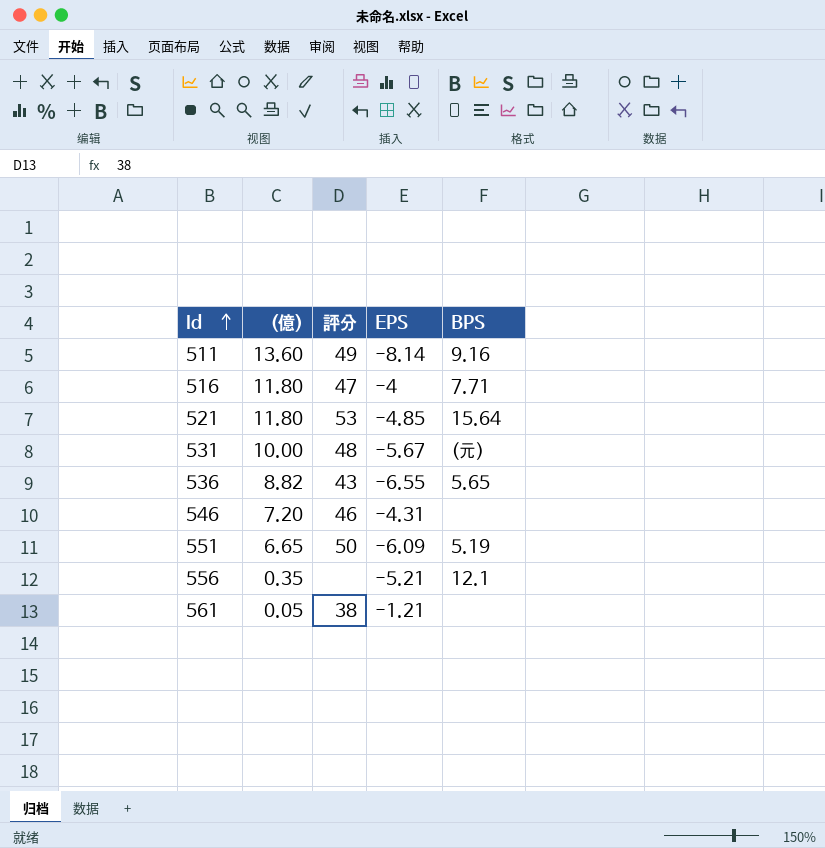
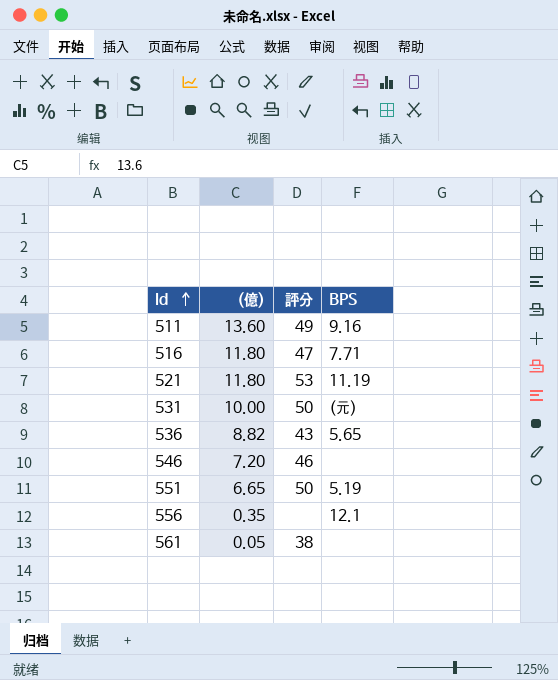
column EPS | position: 4 -> none
521 | BPS: 15.64 -> 11.19
531 | 評分: 48 -> 50

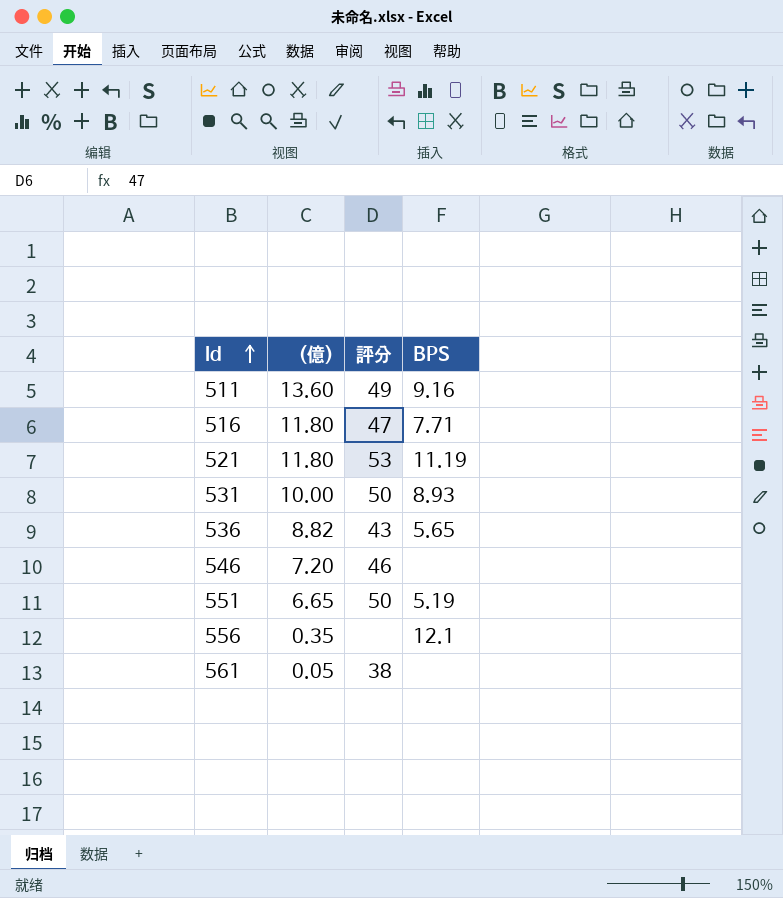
531 | BPS: (元) -> 8.93

